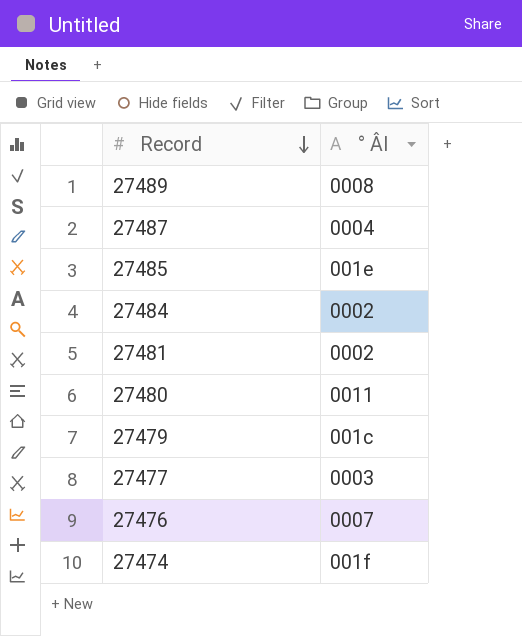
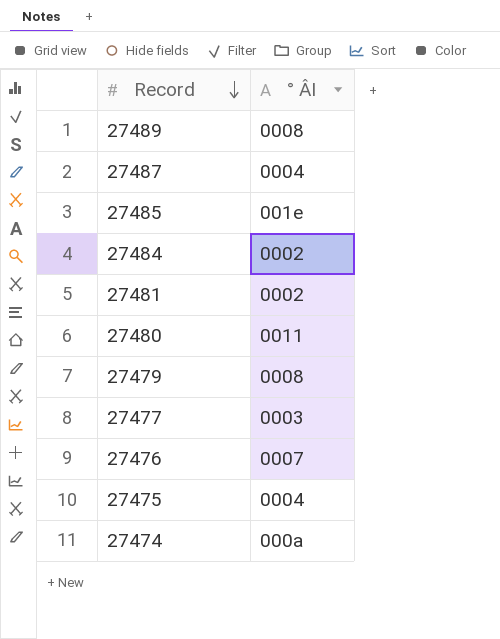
27479 | ° ÂI: 001c -> 0008
row 27475: none -> 0004
27474 | ° ÂI: 001f -> 000a

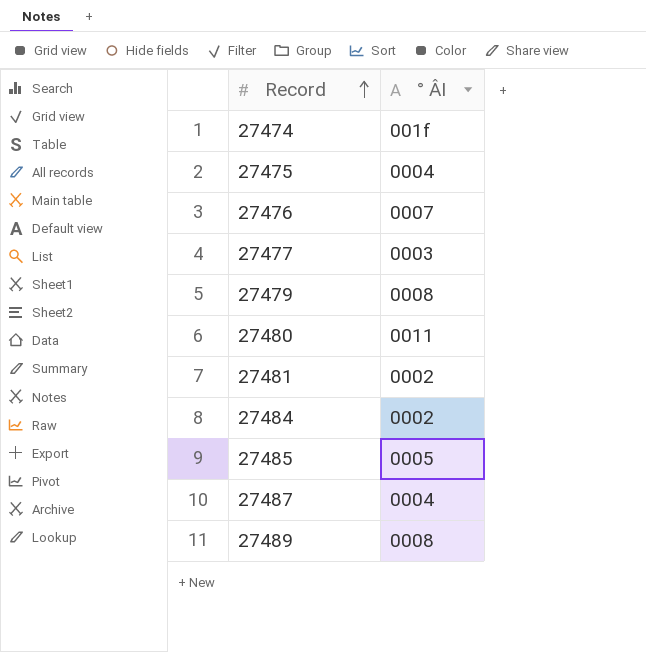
row order: Record descending -> Record ascending
27474 | ° ÂI: 000a -> 001f
27485 | ° ÂI: 001e -> 0005

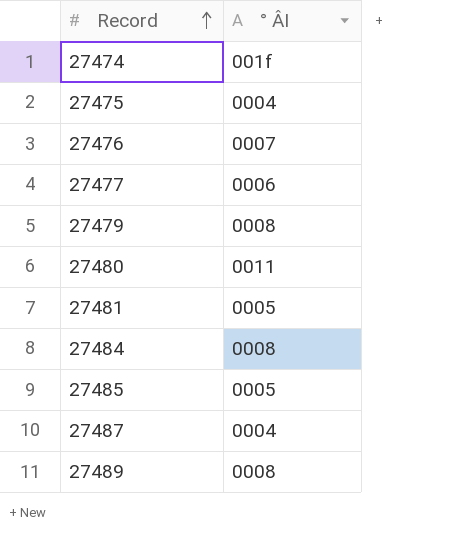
27477 | ° ÂI: 0003 -> 0006
27481 | ° ÂI: 0002 -> 0005
27484 | ° ÂI: 0002 -> 0008

